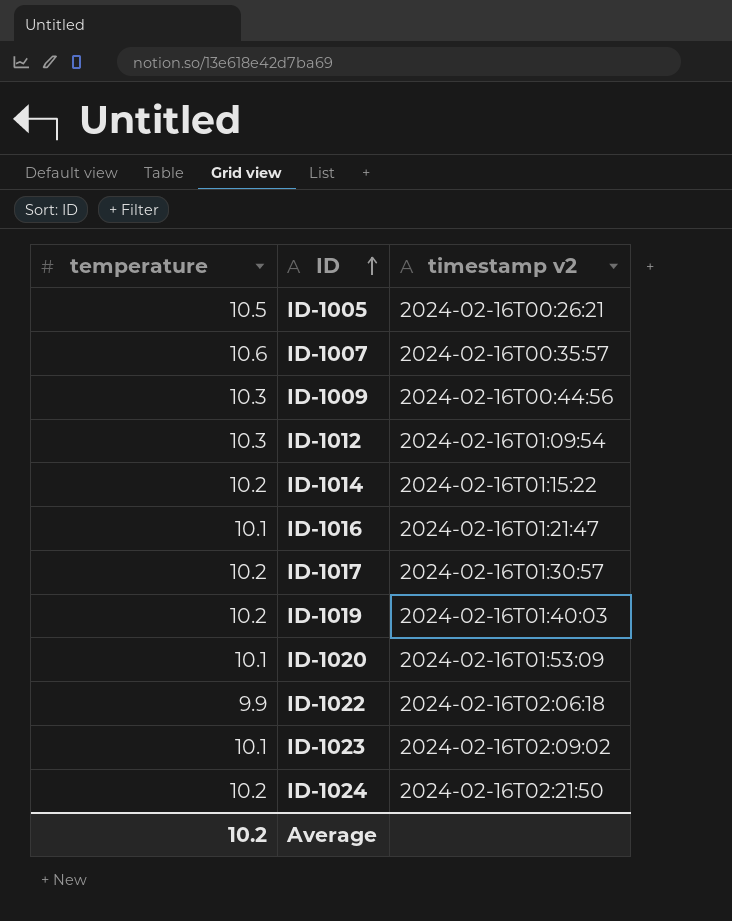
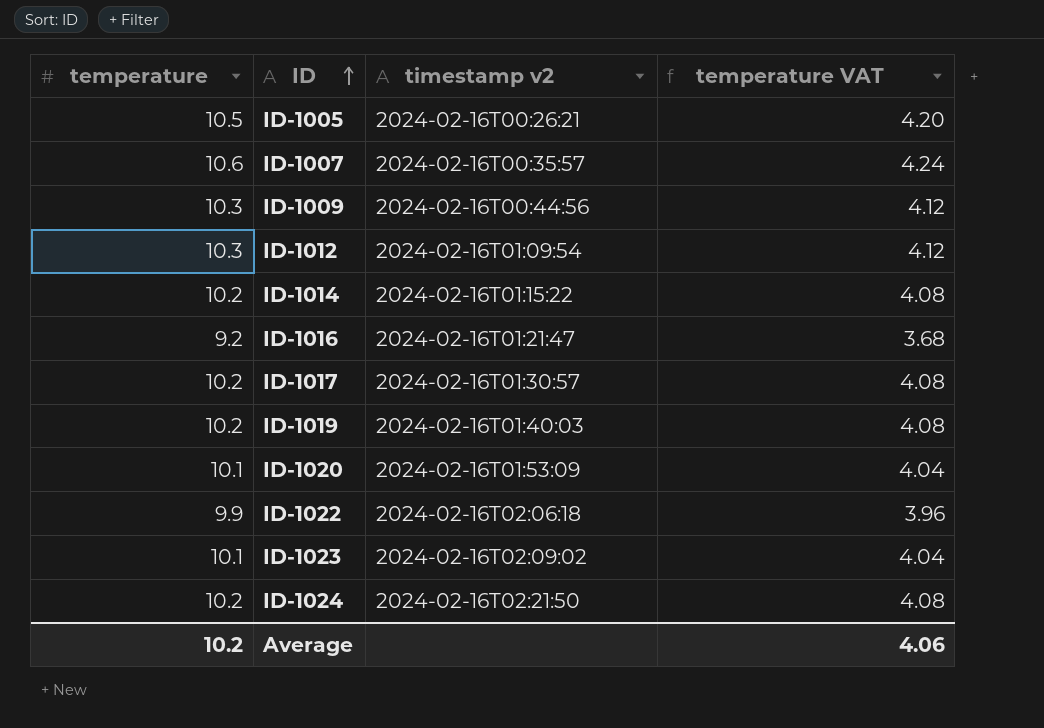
column temperature VAT | formula: none -> [temperature] * 0.4
ID-1016 | temperature: 10.1 -> 9.2

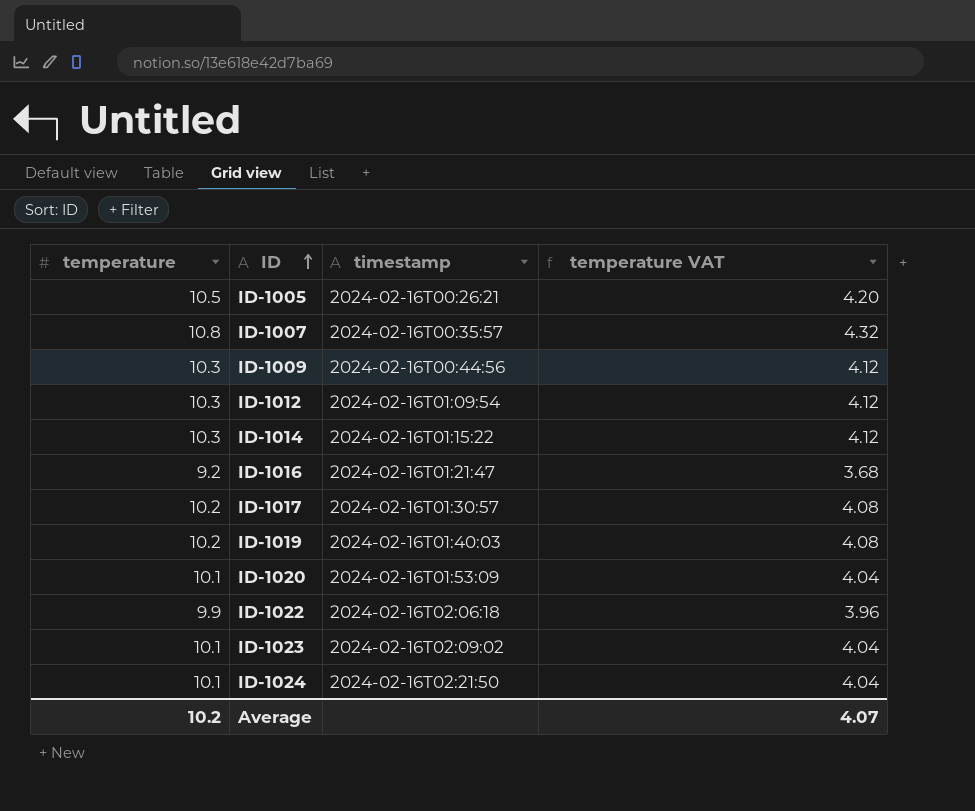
column name: timestamp v2 -> timestamp
ID-1007 | temperature: 10.6 -> 10.8
ID-1007 | temperature VAT: 4.24 -> 4.32
ID-1014 | temperature: 10.2 -> 10.3
ID-1014 | temperature VAT: 4.08 -> 4.12
ID-1024 | temperature: 10.2 -> 10.1
ID-1024 | temperature VAT: 4.08 -> 4.04
Average | temperature VAT: 4.06 -> 4.07

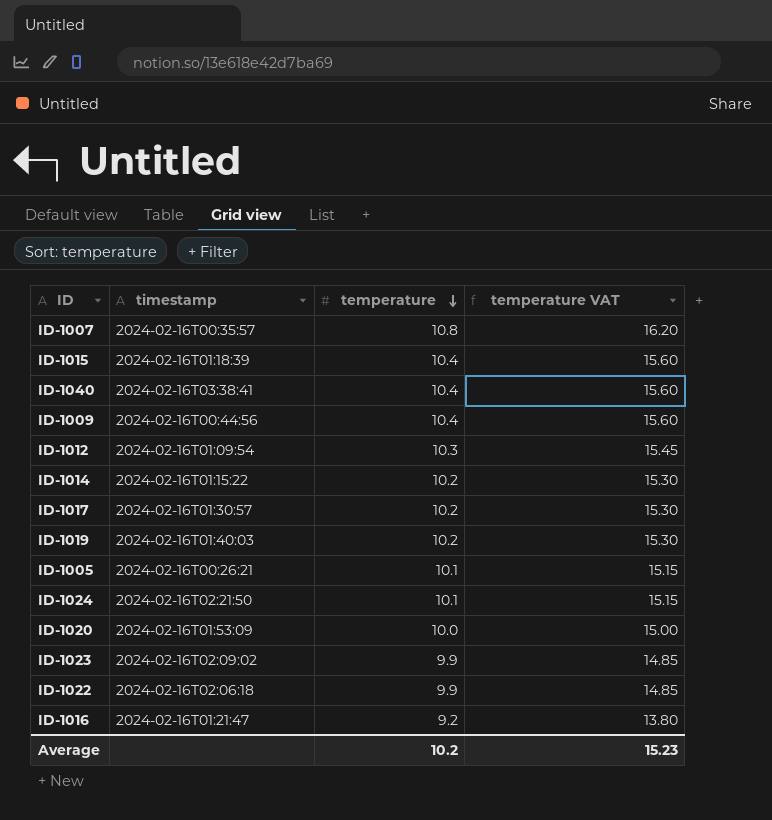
row order: ID ascending -> temperature descending
column temperature | position: 1 -> 3
column temperature VAT | formula: [temperature] * 0.4 -> [temperature] * 1.5
row ID-1015: none -> 2024-02-16T01:18:39 | 10.4 | 15.60
row ID-1040: none -> 2024-02-16T03:38:41 | 10.4 | 15.60
ID-1009 | temperature: 10.3 -> 10.4
ID-1014 | temperature: 10.3 -> 10.2
ID-1005 | temperature: 10.5 -> 10.1
ID-1020 | temperature: 10.1 -> 10.0
ID-1023 | temperature: 10.1 -> 9.9
Average | temperature VAT: 4.07 -> 15.23

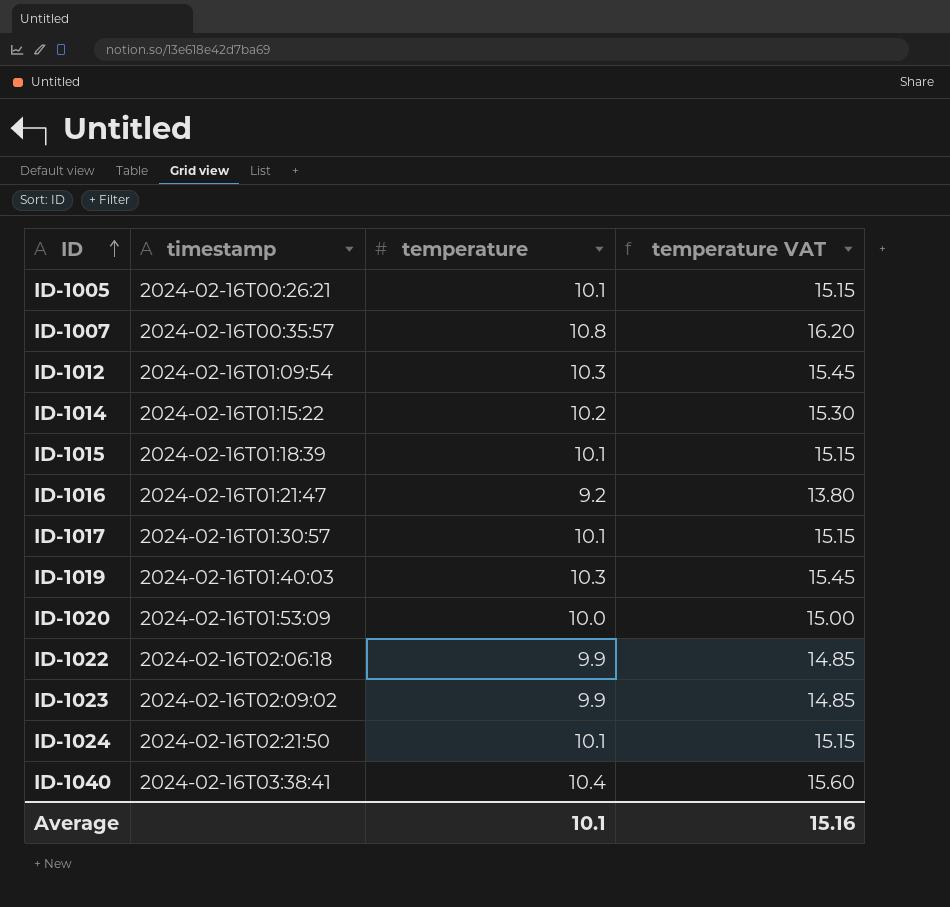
row order: temperature descending -> ID ascending
row ID-1009: 2024-02-16T00:44:56 | 10.4 | 15.60 -> none
ID-1015 | temperature: 10.4 -> 10.1
ID-1015 | temperature VAT: 15.60 -> 15.15
ID-1017 | temperature: 10.2 -> 10.1
ID-1017 | temperature VAT: 15.30 -> 15.15
ID-1019 | temperature: 10.2 -> 10.3
ID-1019 | temperature VAT: 15.30 -> 15.45
Average | temperature: 10.2 -> 10.1
Average | temperature VAT: 15.23 -> 15.16

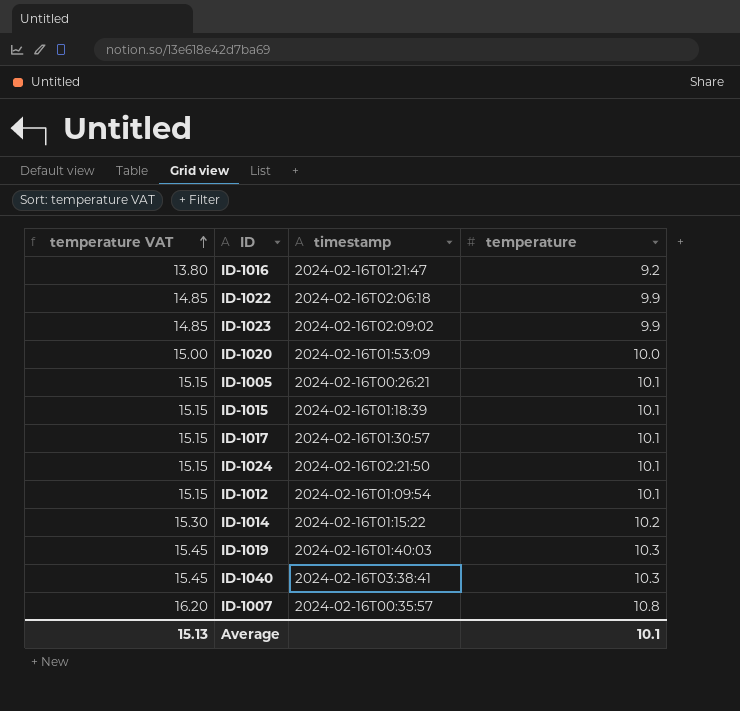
row order: ID ascending -> temperature VAT ascending
column temperature VAT | position: 4 -> 1
ID-1012 | temperature VAT: 15.45 -> 15.15
ID-1012 | temperature: 10.3 -> 10.1
ID-1040 | temperature VAT: 15.60 -> 15.45
ID-1040 | temperature: 10.4 -> 10.3
Average | temperature VAT: 15.16 -> 15.13

